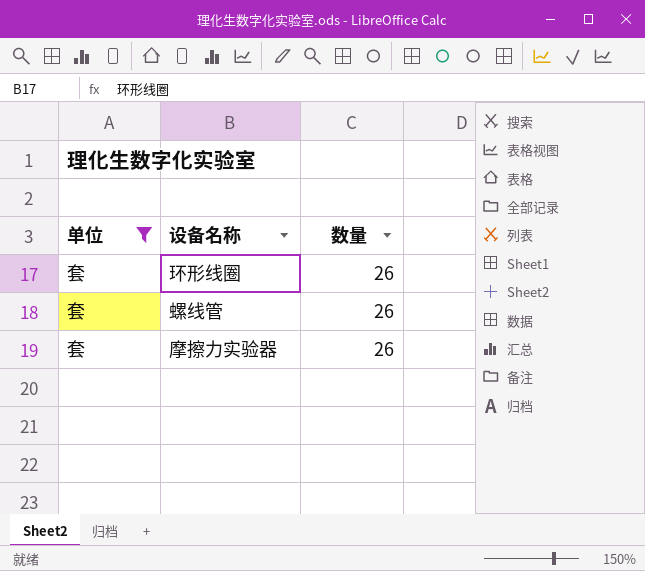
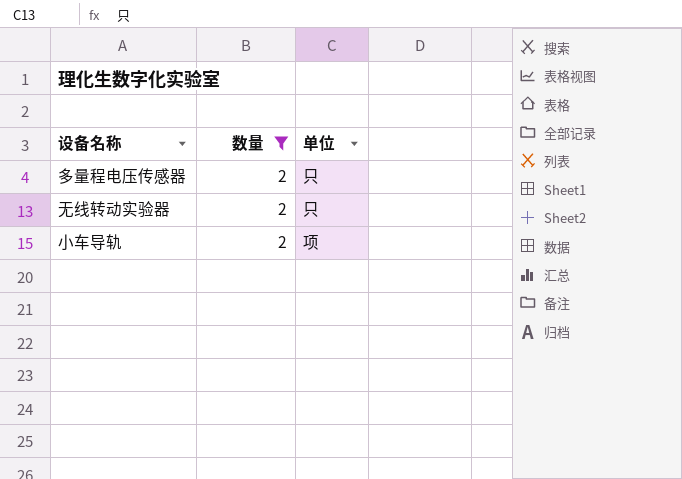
filter: 单位 = 套 -> 数量 = 2
column 单位 | position: 1 -> 3

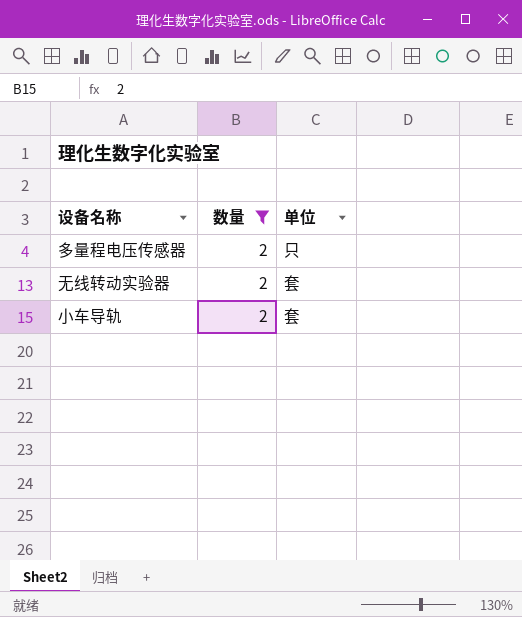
无线转动实验器 | 单位: 只 -> 套
小车导轨 | 单位: 项 -> 套

